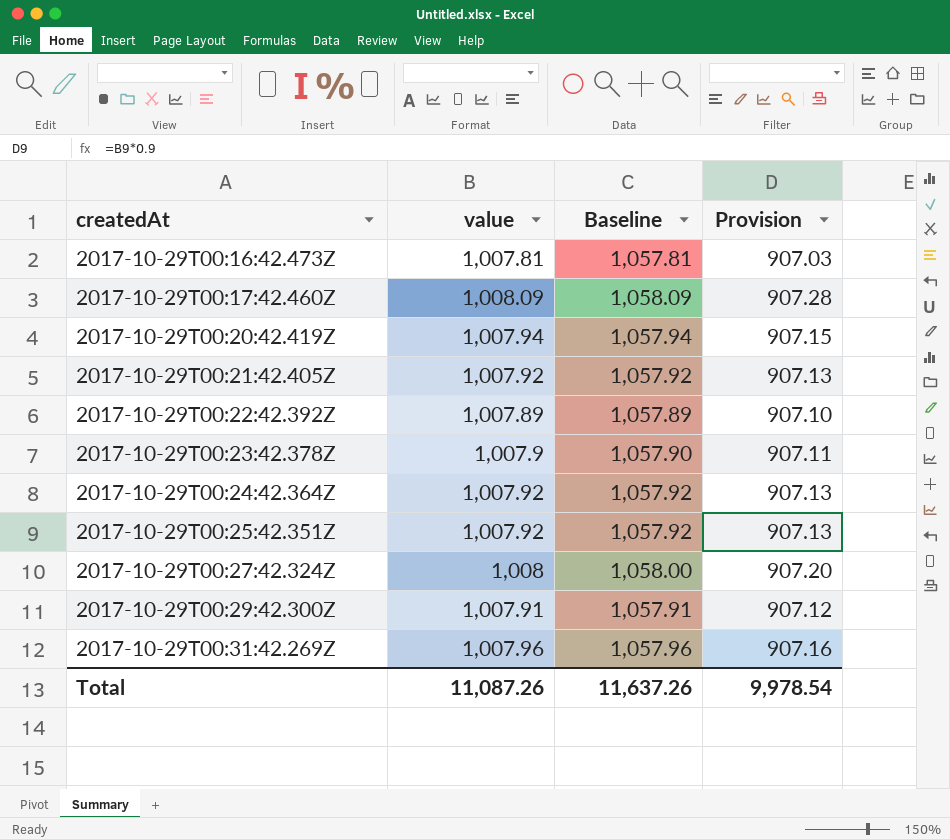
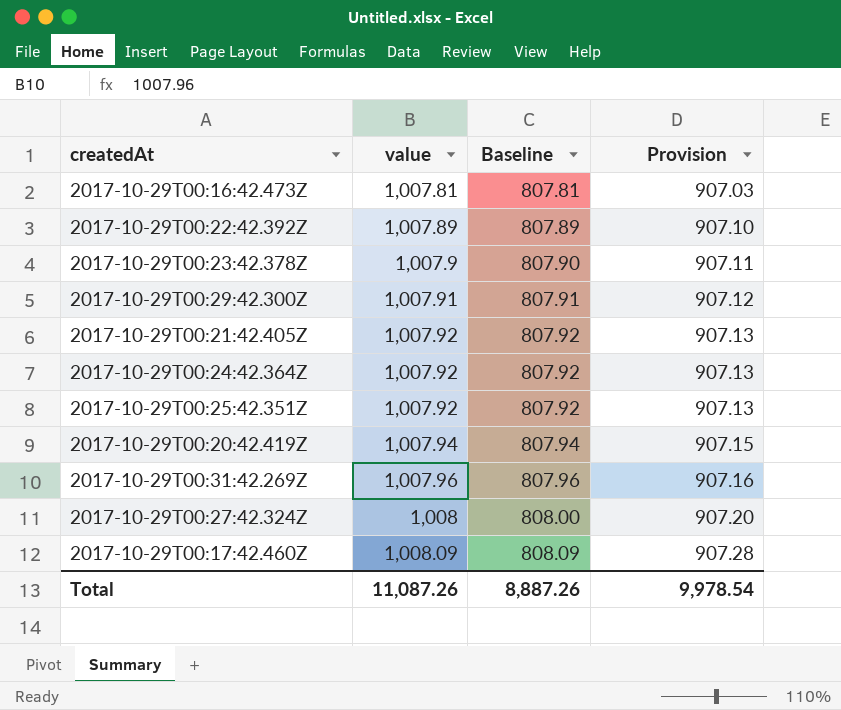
row order: createdAt ascending -> value ascending
column Baseline | formula: [value] + 50 -> [value] - 200
Total | Baseline: 11,637.26 -> 8,887.26

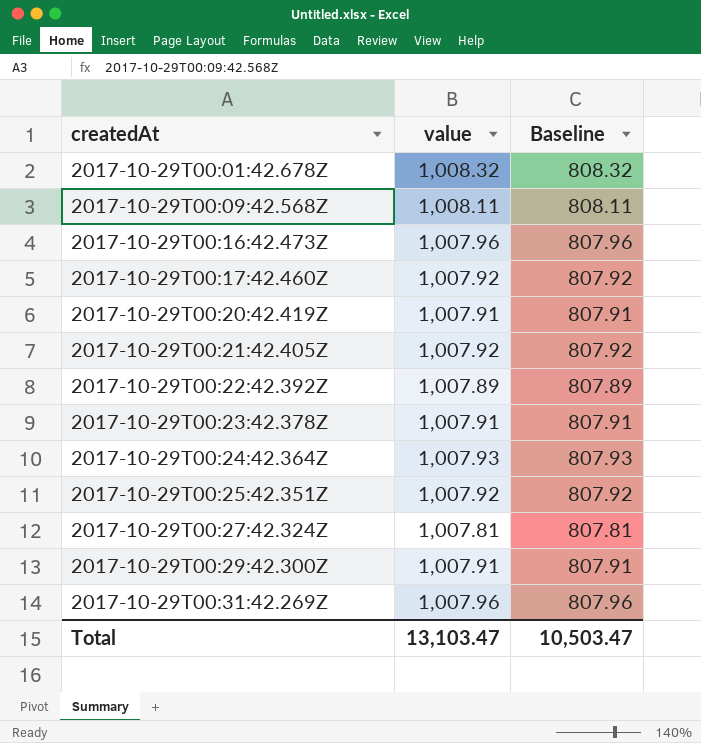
row order: value ascending -> createdAt ascending
column Provision | formula: [value] * 0.9 -> none
row 2017-10-29T00:01:42.678Z: none -> 1,008.32 | 808.32
row 2017-10-29T00:09:42.568Z: none -> 1,008.11 | 808.11
2017-10-29T00:16:42.473Z | value: 1,007.81 -> 1,007.96
2017-10-29T00:16:42.473Z | Baseline: 807.81 -> 807.96
2017-10-29T00:17:42.460Z | value: 1,008.09 -> 1,007.92
2017-10-29T00:17:42.460Z | Baseline: 808.09 -> 807.92
2017-10-29T00:20:42.419Z | value: 1,007.94 -> 1,007.91
2017-10-29T00:20:42.419Z | Baseline: 807.94 -> 807.91
2017-10-29T00:23:42.378Z | value: 1,007.9 -> 1,007.91
2017-10-29T00:23:42.378Z | Baseline: 807.90 -> 807.91
2017-10-29T00:24:42.364Z | value: 1,007.92 -> 1,007.93
2017-10-29T00:24:42.364Z | Baseline: 807.92 -> 807.93
2017-10-29T00:27:42.324Z | value: 1,008 -> 1,007.81
2017-10-29T00:27:42.324Z | Baseline: 808.00 -> 807.81
Total | value: 11,087.26 -> 13,103.47
Total | Baseline: 8,887.26 -> 10,503.47

